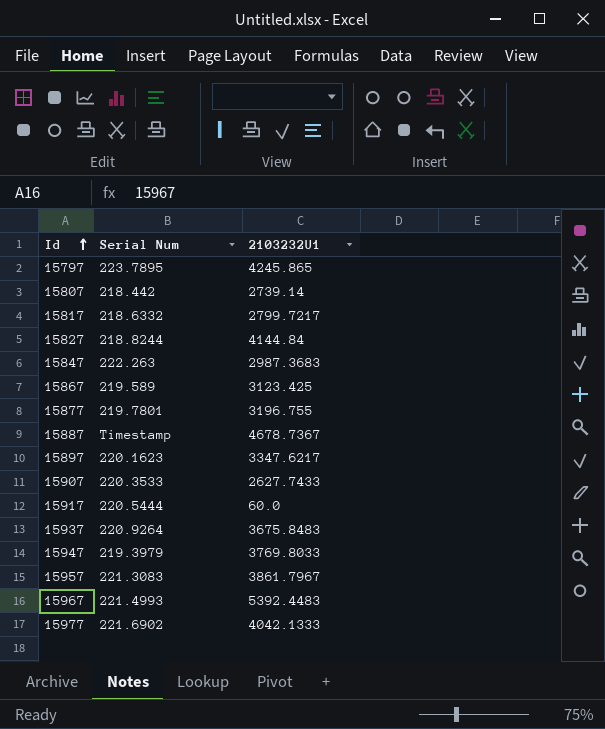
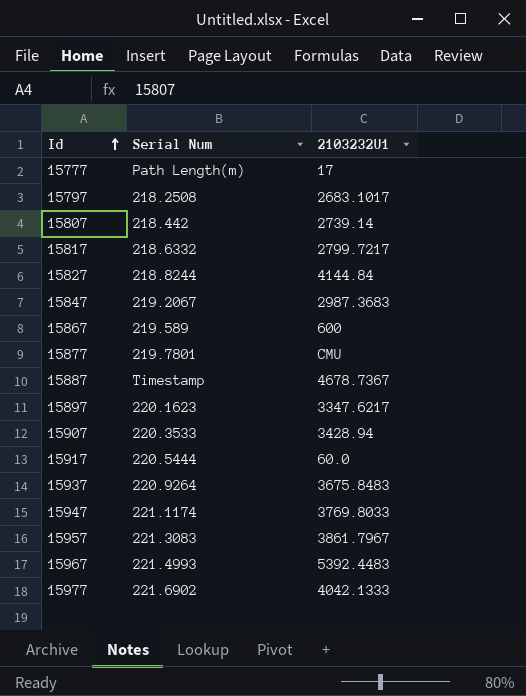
row 15777: none -> Path Length(m) | 17
15797 | Serial Num: 223.7895 -> 218.2508
15797 | 2103232U1: 4245.865 -> 2683.1017
15847 | Serial Num: 222.263 -> 219.2067
15867 | 2103232U1: 3123.425 -> 600
15877 | 2103232U1: 3196.755 -> CMU
15907 | 2103232U1: 2627.7433 -> 3428.94
15947 | Serial Num: 219.3979 -> 221.1174

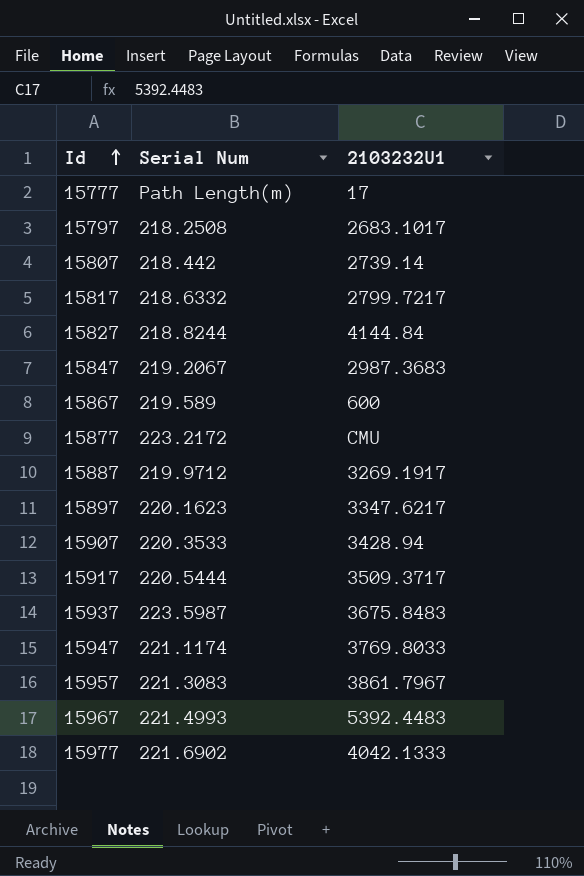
15877 | Serial Num: 219.7801 -> 223.2172
15887 | Serial Num: Timestamp -> 219.9712
15887 | 2103232U1: 4678.7367 -> 3269.1917
15917 | 2103232U1: 60.0 -> 3509.3717
15937 | Serial Num: 220.9264 -> 223.5987

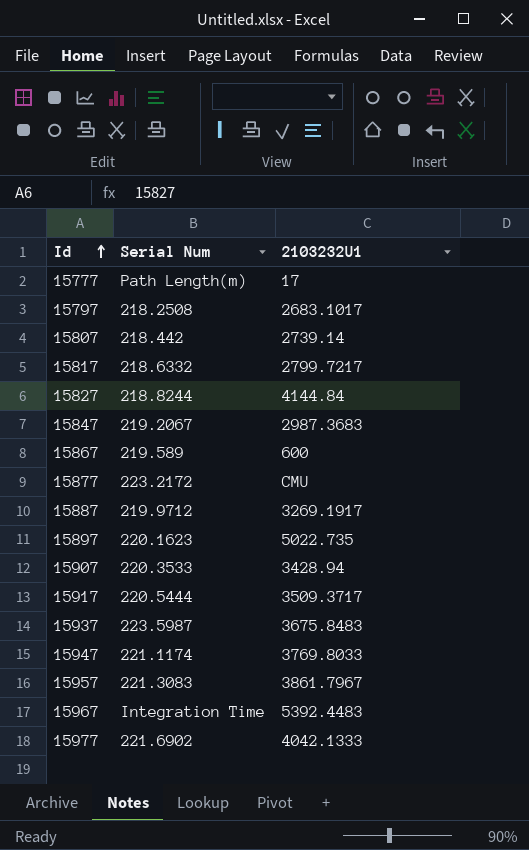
15897 | 2103232U1: 3347.6217 -> 5022.735
15967 | Serial Num: 221.4993 -> Integration Time

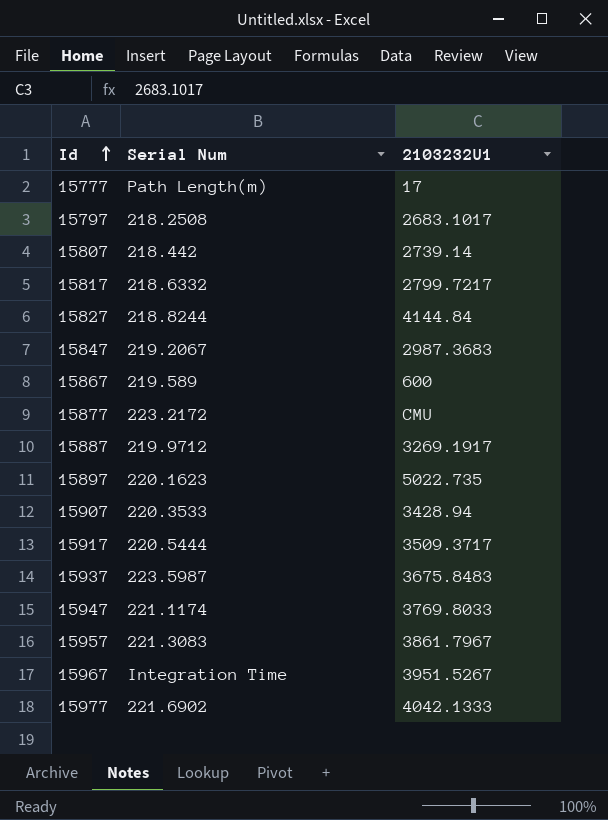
15967 | 2103232U1: 5392.4483 -> 3951.5267

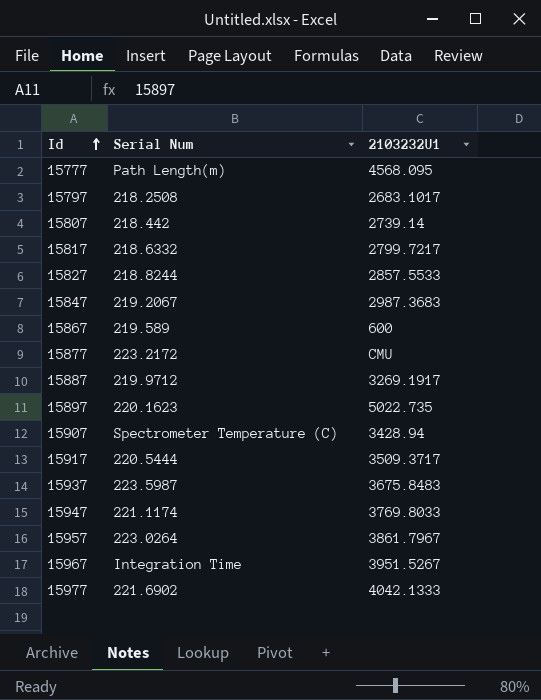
15777 | 2103232U1: 17 -> 4568.095
15827 | 2103232U1: 4144.84 -> 2857.5533
15907 | Serial Num: 220.3533 -> Spectrometer Temperature (C)
15957 | Serial Num: 221.3083 -> 223.0264

